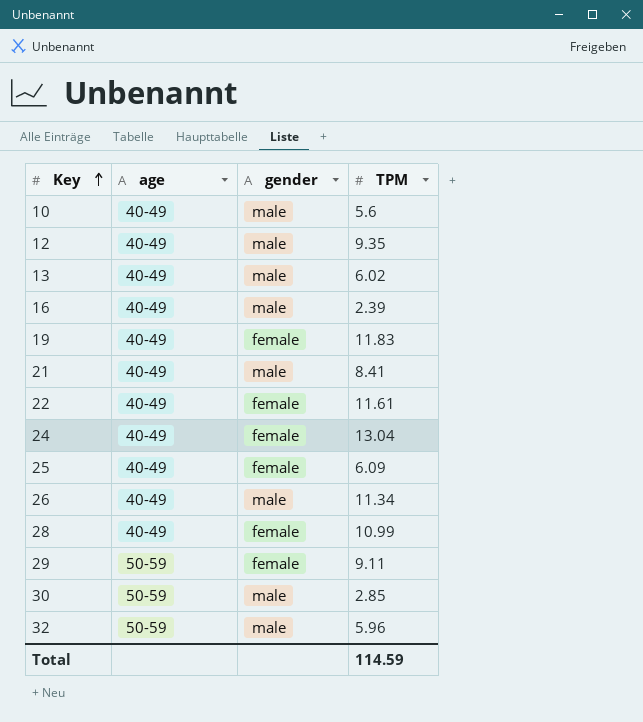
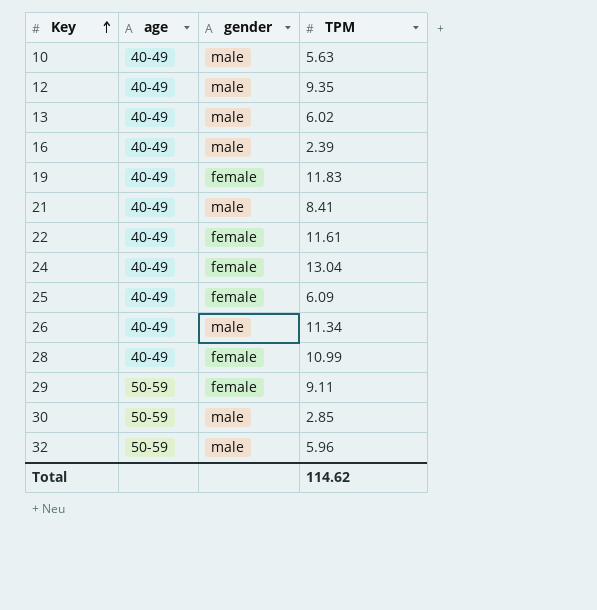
10 | TPM: 5.6 -> 5.63
Total | TPM: 114.59 -> 114.62

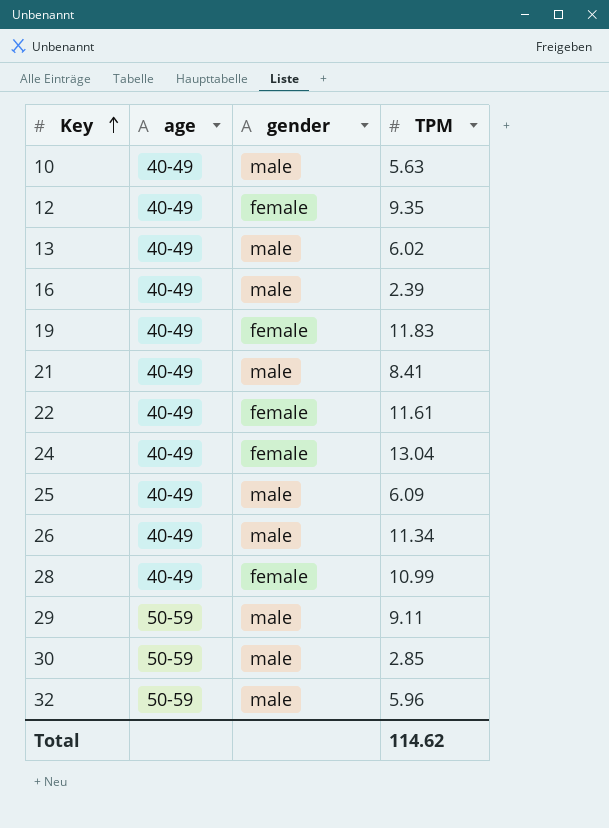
12 | gender: male -> female
25 | gender: female -> male
29 | gender: female -> male

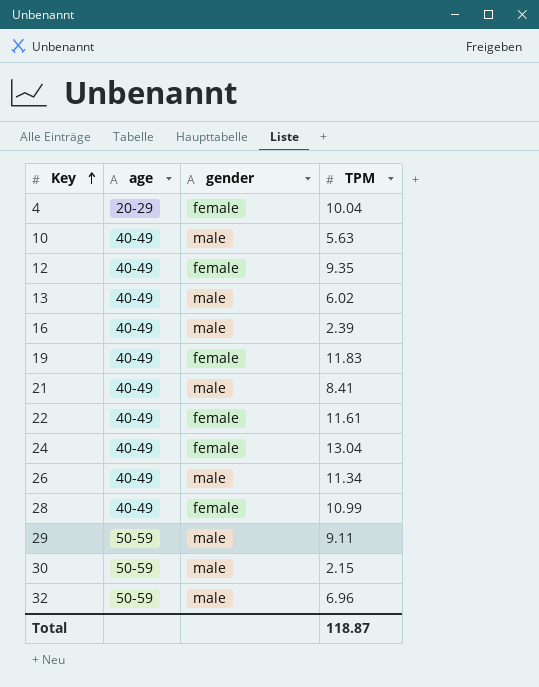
row 25: 40-49 | male | 6.09 -> none
row 4: none -> 20-29 | female | 10.04
30 | TPM: 2.85 -> 2.15
32 | TPM: 5.96 -> 6.96
Total | TPM: 114.62 -> 118.87

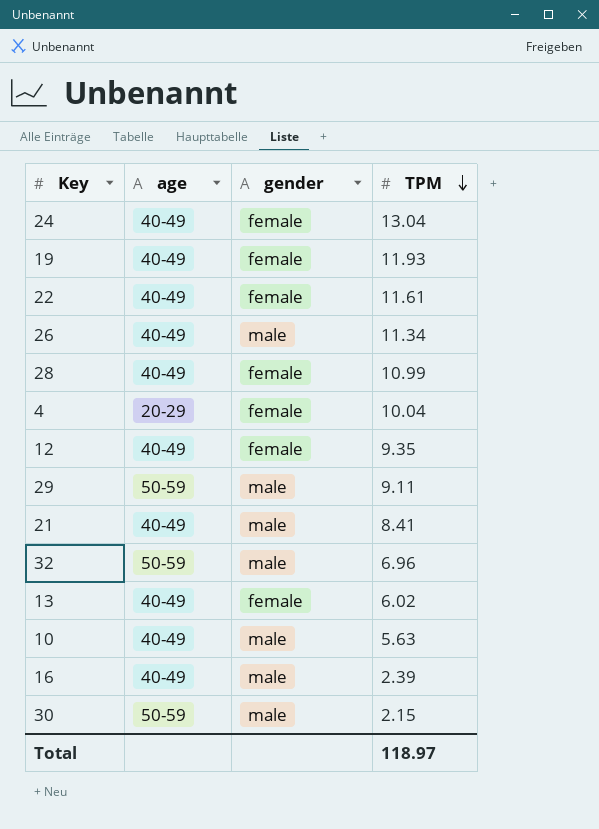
row order: Key ascending -> TPM descending
19 | TPM: 11.83 -> 11.93
13 | gender: male -> female
Total | TPM: 118.87 -> 118.97

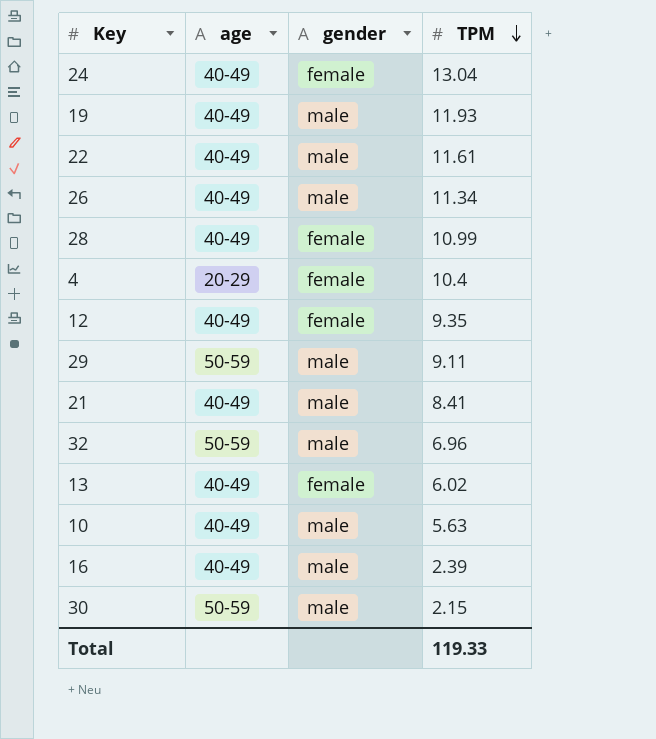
19 | gender: female -> male
22 | gender: female -> male
4 | TPM: 10.04 -> 10.4
Total | TPM: 118.97 -> 119.33

